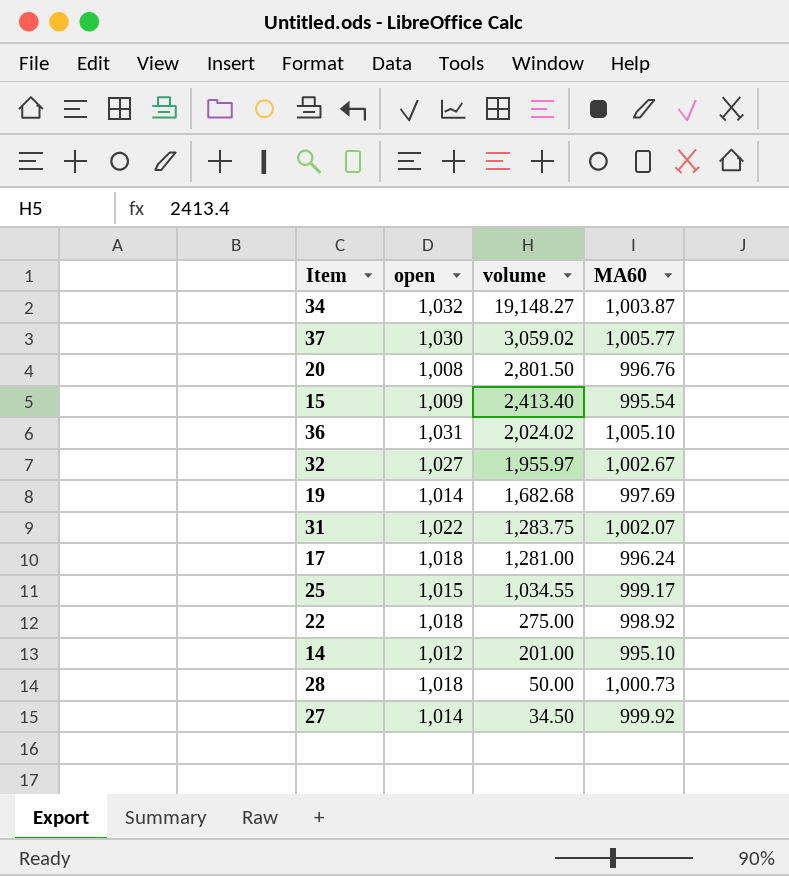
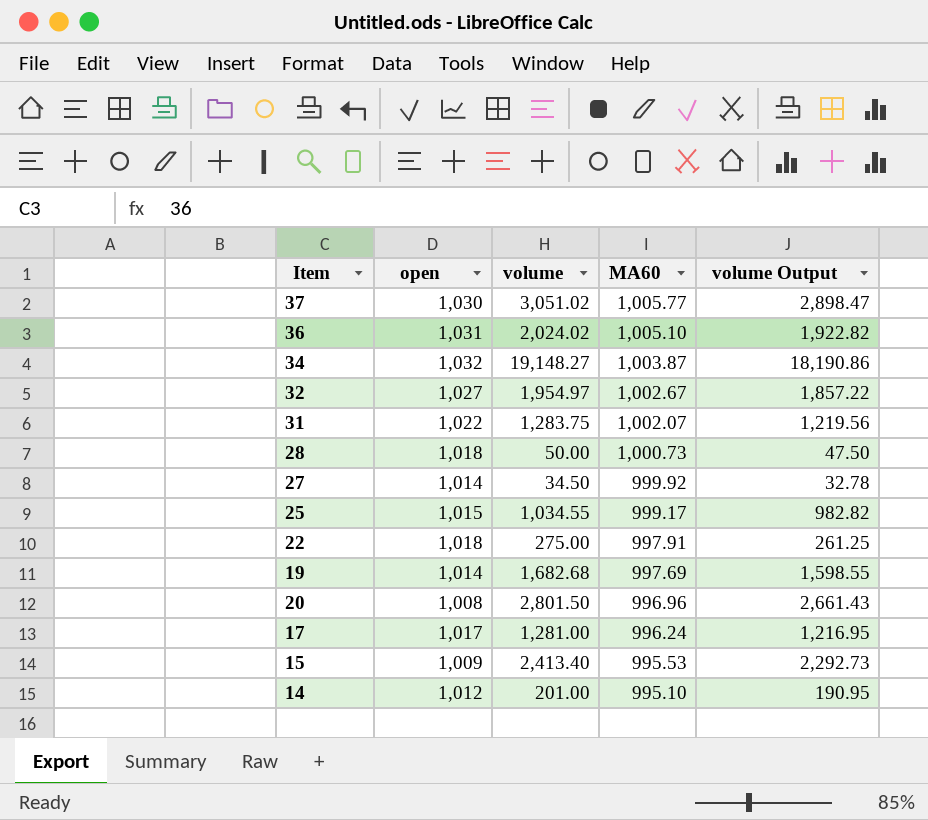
row order: volume descending -> MA60 descending
column volume Output | formula: none -> [volume] * 0.95
37 | volume: 3,059.02 -> 3,051.02
32 | volume: 1,955.97 -> 1,954.97
22 | MA60: 998.92 -> 997.91
20 | MA60: 996.76 -> 996.96
17 | open: 1,018 -> 1,017
15 | MA60: 995.54 -> 995.53

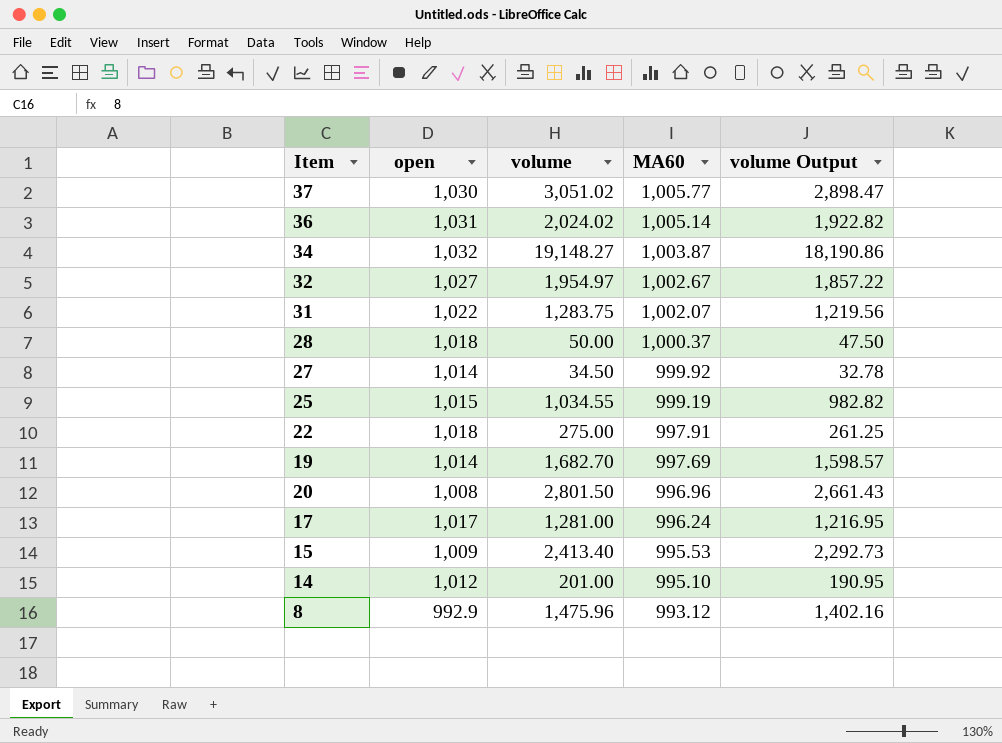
36 | MA60: 1,005.10 -> 1,005.14
28 | MA60: 1,000.73 -> 1,000.37
25 | MA60: 999.17 -> 999.19
19 | volume: 1,682.68 -> 1,682.70
19 | volume Output: 1,598.55 -> 1,598.57
row 8: none -> 992.9 | 1,475.96 | 993.12 | 1,402.16

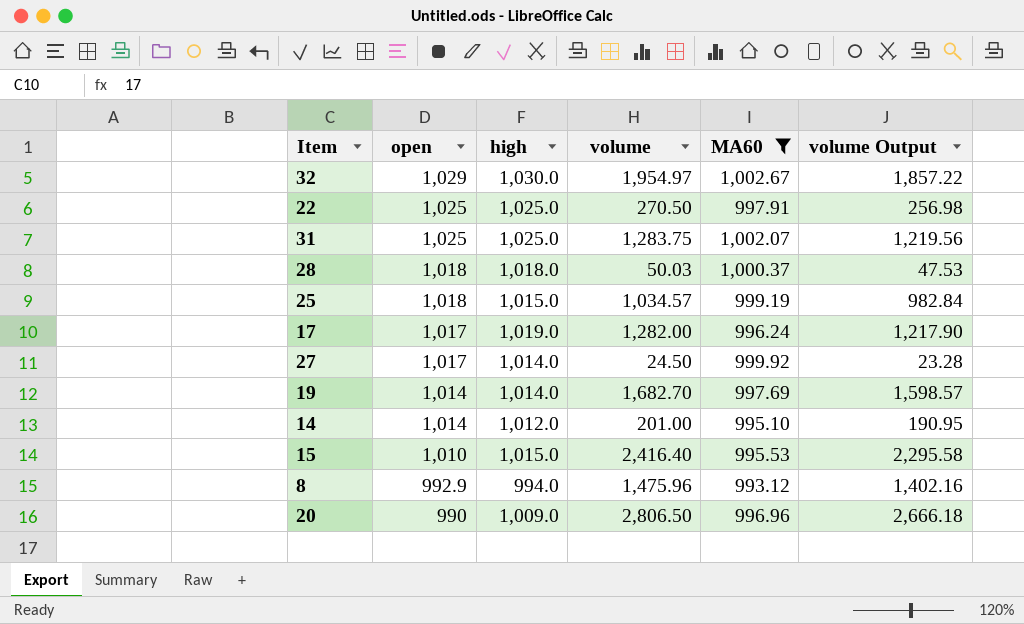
filter: none -> MA60 <= 1,002.67
row order: MA60 descending -> open descending
column high | position: none -> 3
32 | open: 1,027 -> 1,029
22 | open: 1,018 -> 1,025
22 | volume: 275.00 -> 270.50
22 | volume Output: 261.25 -> 256.98
31 | open: 1,022 -> 1,025
28 | volume: 50.00 -> 50.03
28 | volume Output: 47.50 -> 47.53
25 | open: 1,015 -> 1,018
25 | volume: 1,034.55 -> 1,034.57
25 | volume Output: 982.82 -> 982.84
17 | volume: 1,281.00 -> 1,282.00
17 | volume Output: 1,216.95 -> 1,217.90
27 | open: 1,014 -> 1,017
27 | volume: 34.50 -> 24.50
27 | volume Output: 32.78 -> 23.28
14 | open: 1,012 -> 1,014
15 | open: 1,009 -> 1,010
15 | volume: 2,413.40 -> 2,416.40
15 | volume Output: 2,292.73 -> 2,295.58
20 | open: 1,008 -> 990
20 | volume: 2,801.50 -> 2,806.50
20 | volume Output: 2,661.43 -> 2,666.18

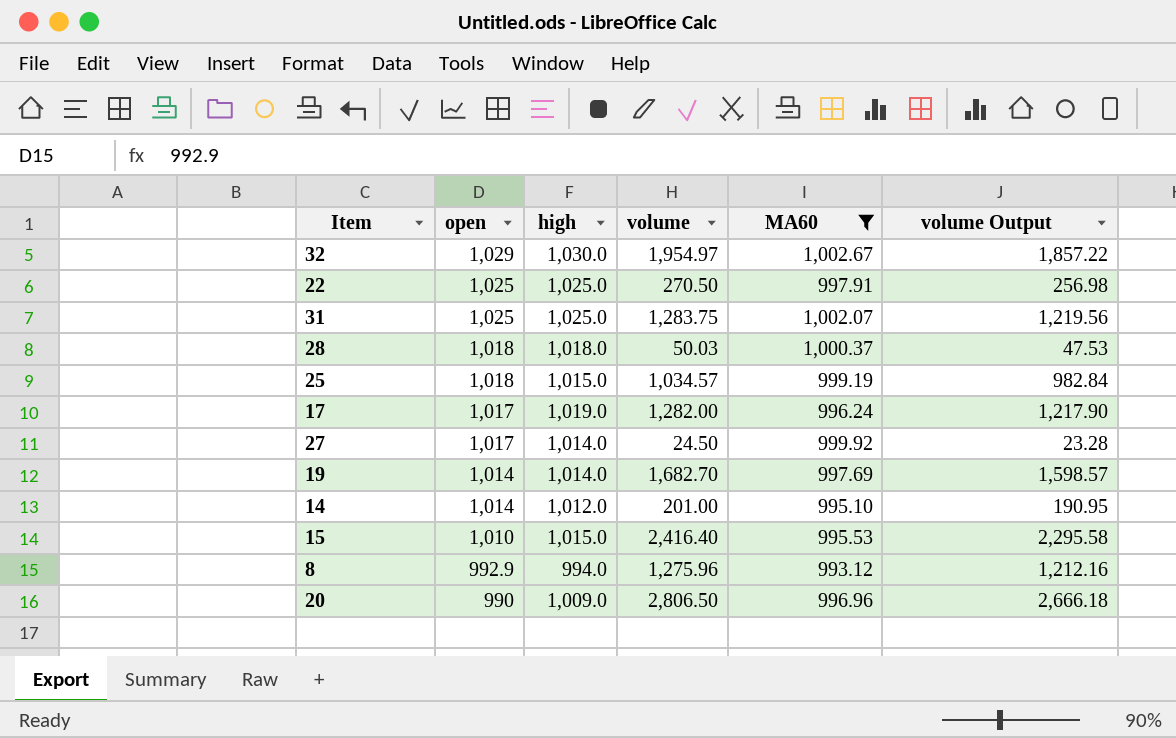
8 | volume: 1,475.96 -> 1,275.96
8 | volume Output: 1,402.16 -> 1,212.16

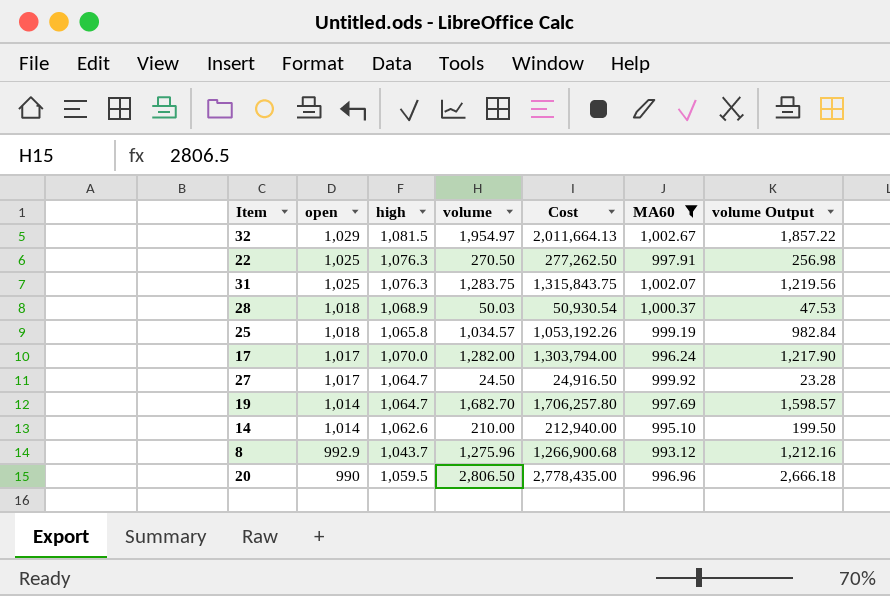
column Cost | formula: none -> [open] * [volume]
row 15: 1,010 | 1,015.0 | 2,416.40 | 995.53 | 2,295.58 -> none
32 | high: 1,030.0 -> 1,081.5
22 | high: 1,025.0 -> 1,076.3
31 | high: 1,025.0 -> 1,076.3
28 | high: 1,018.0 -> 1,068.9
25 | high: 1,015.0 -> 1,065.8
17 | high: 1,019.0 -> 1,070.0
27 | high: 1,014.0 -> 1,064.7
19 | high: 1,014.0 -> 1,064.7
14 | high: 1,012.0 -> 1,062.6
14 | volume: 201.00 -> 210.00
14 | volume Output: 190.95 -> 199.50
8 | high: 994.0 -> 1,043.7
20 | high: 1,009.0 -> 1,059.5

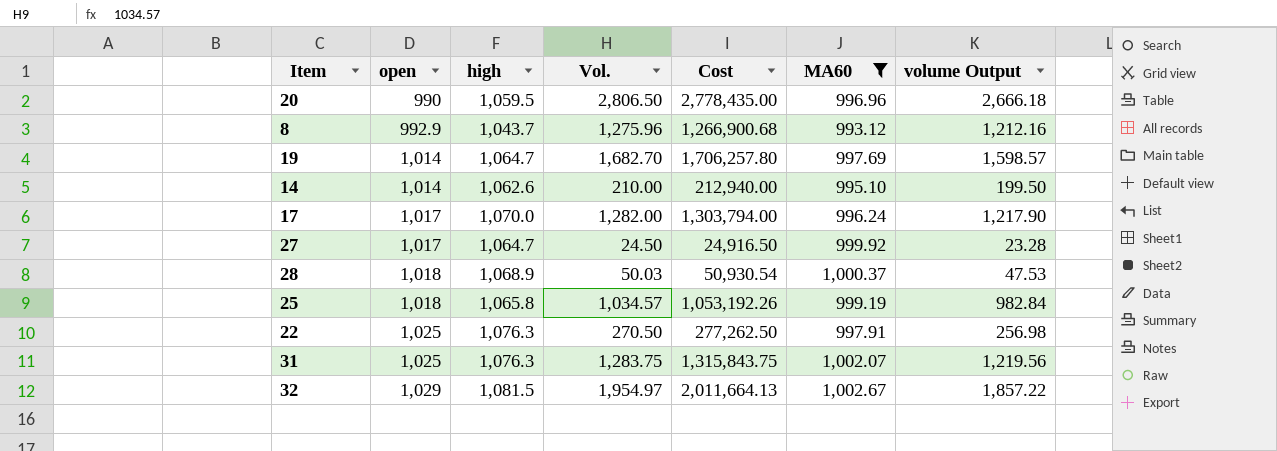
row order: open descending -> open ascending
column name: volume -> Vol.

